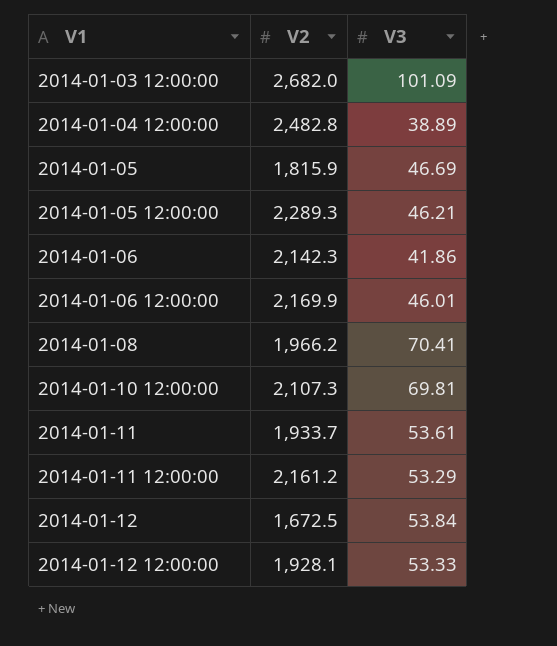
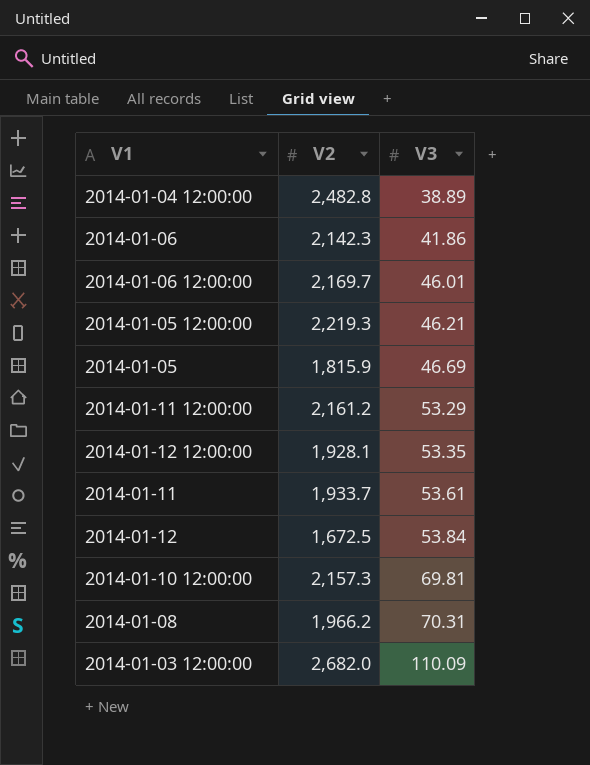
row order: V1 ascending -> V3 ascending
2014-01-06 12:00:00 | V2: 2,169.9 -> 2,169.7
2014-01-05 12:00:00 | V2: 2,289.3 -> 2,219.3
2014-01-12 12:00:00 | V3: 53.33 -> 53.35
2014-01-10 12:00:00 | V2: 2,107.3 -> 2,157.3
2014-01-08 | V3: 70.41 -> 70.31
2014-01-03 12:00:00 | V3: 101.09 -> 110.09

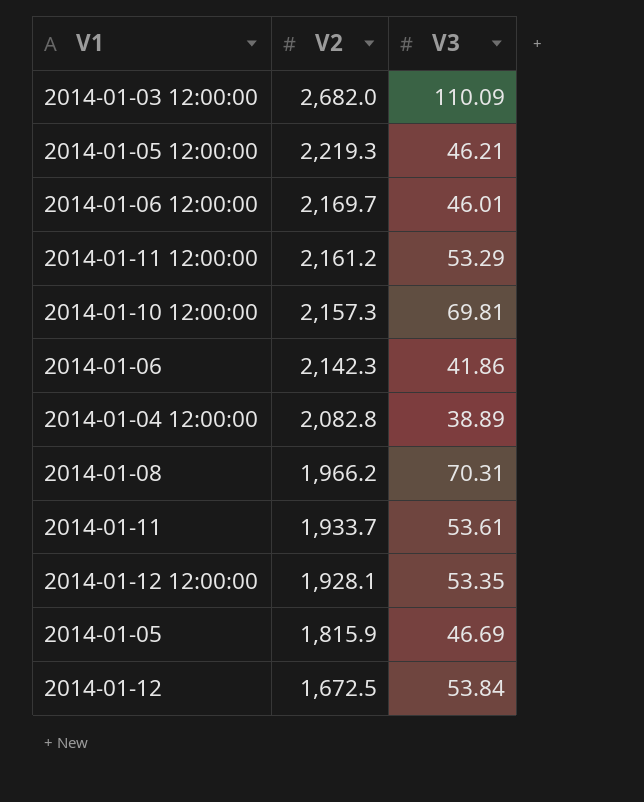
row order: V3 ascending -> V2 descending
2014-01-04 12:00:00 | V2: 2,482.8 -> 2,082.8

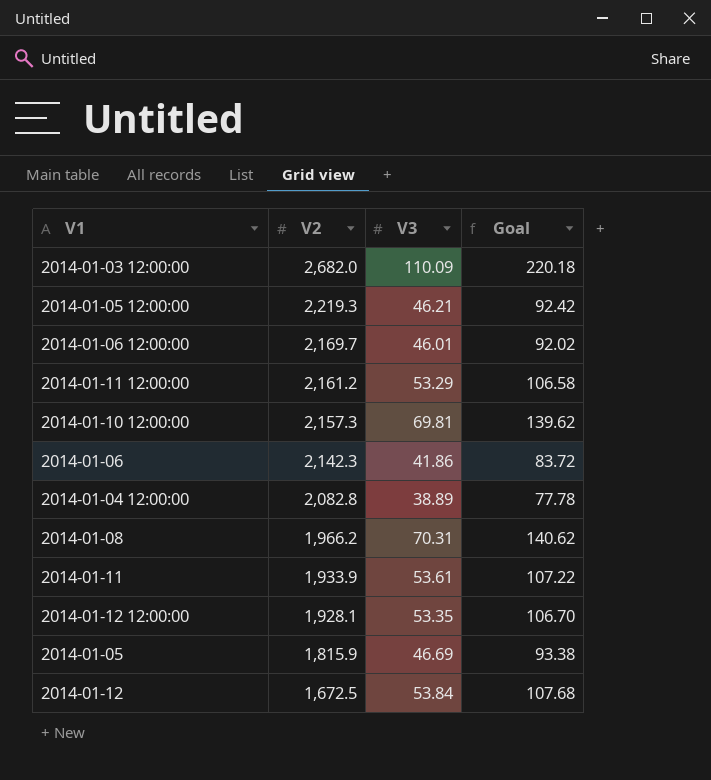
column Goal | formula: none -> [V3] * 2
2014-01-11 | V2: 1,933.7 -> 1,933.9

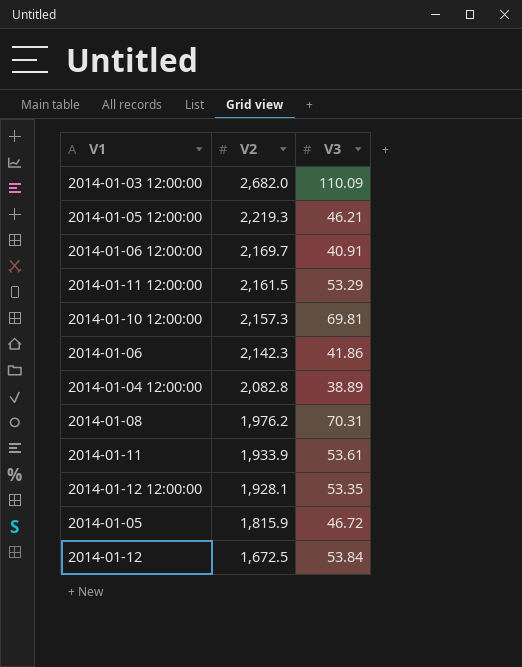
column Goal | formula: [V3] * 2 -> none
2014-01-06 12:00:00 | V3: 46.01 -> 40.91
2014-01-11 12:00:00 | V2: 2,161.2 -> 2,161.5
2014-01-08 | V2: 1,966.2 -> 1,976.2
2014-01-05 | V3: 46.69 -> 46.72

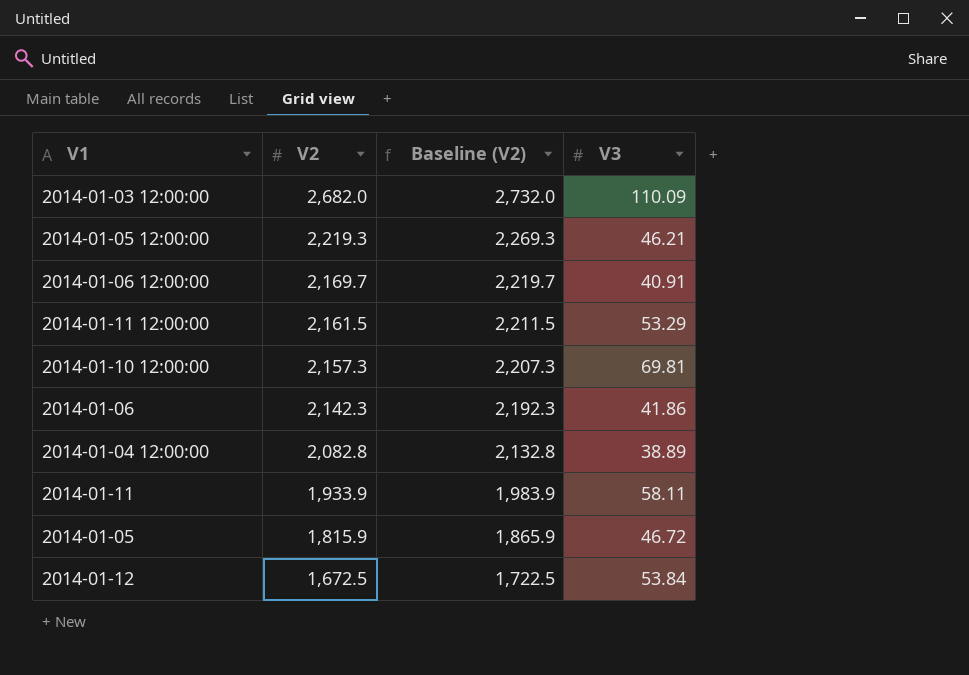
column Baseline (V2) | formula: none -> [V2] + 50
row 2014-01-08: 1,976.2 | 70.31 -> none
row 2014-01-12 12:00:00: 1,928.1 | 53.35 -> none
2014-01-11 | V3: 53.61 -> 58.11

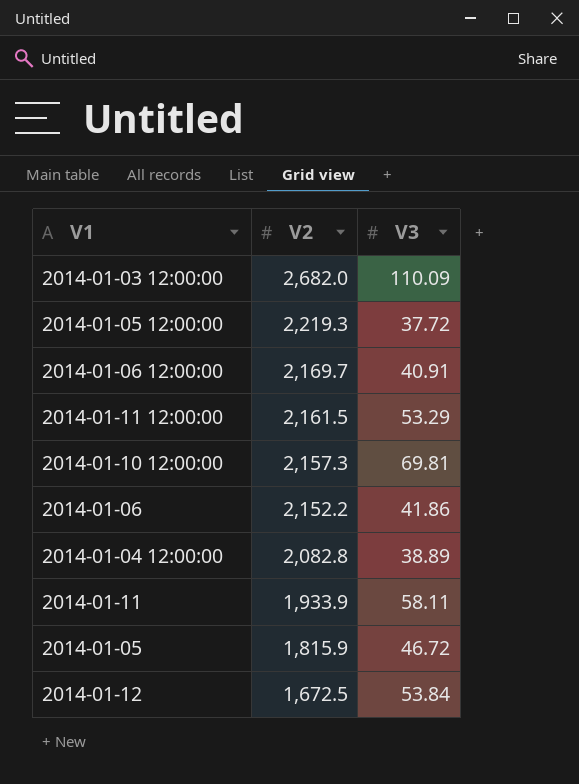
column Baseline (V2) | formula: [V2] + 50 -> none
2014-01-05 12:00:00 | V3: 46.21 -> 37.72
2014-01-06 | V2: 2,142.3 -> 2,152.2

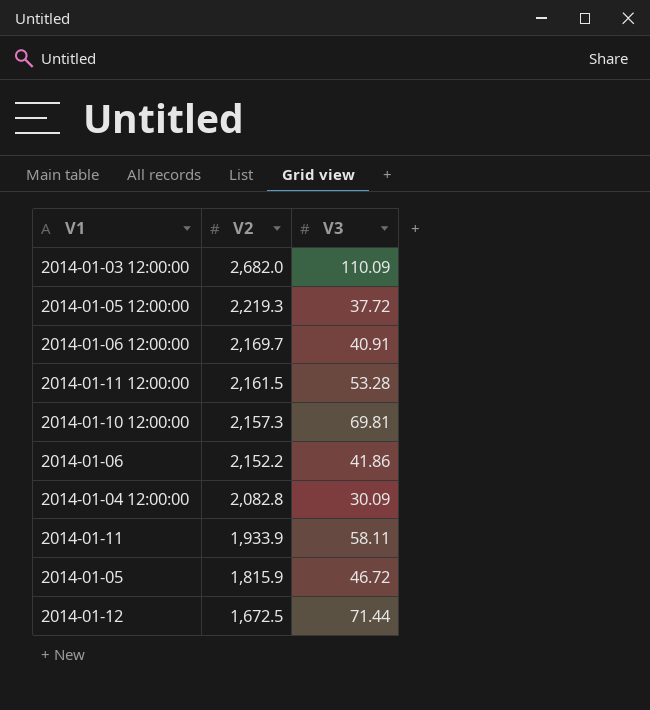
2014-01-11 12:00:00 | V3: 53.29 -> 53.28
2014-01-04 12:00:00 | V3: 38.89 -> 30.09
2014-01-12 | V3: 53.84 -> 71.44

